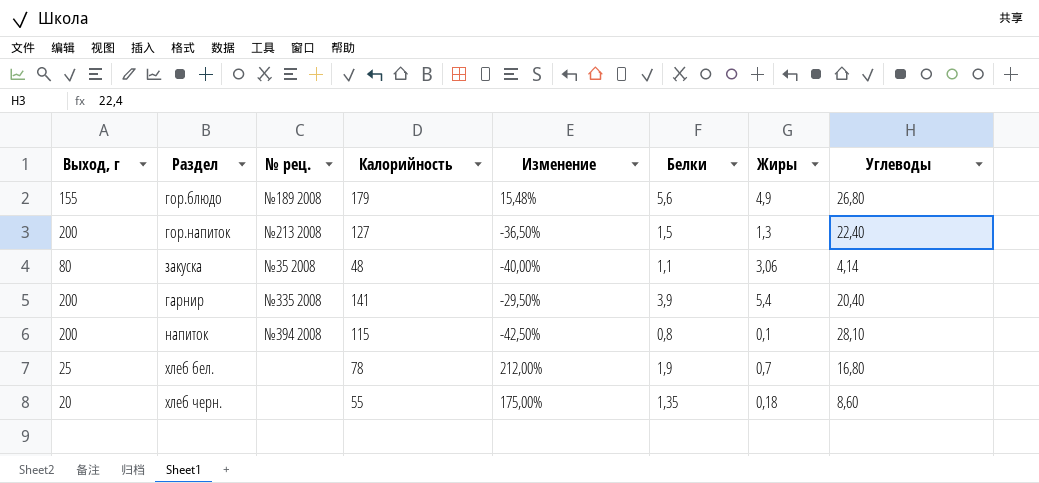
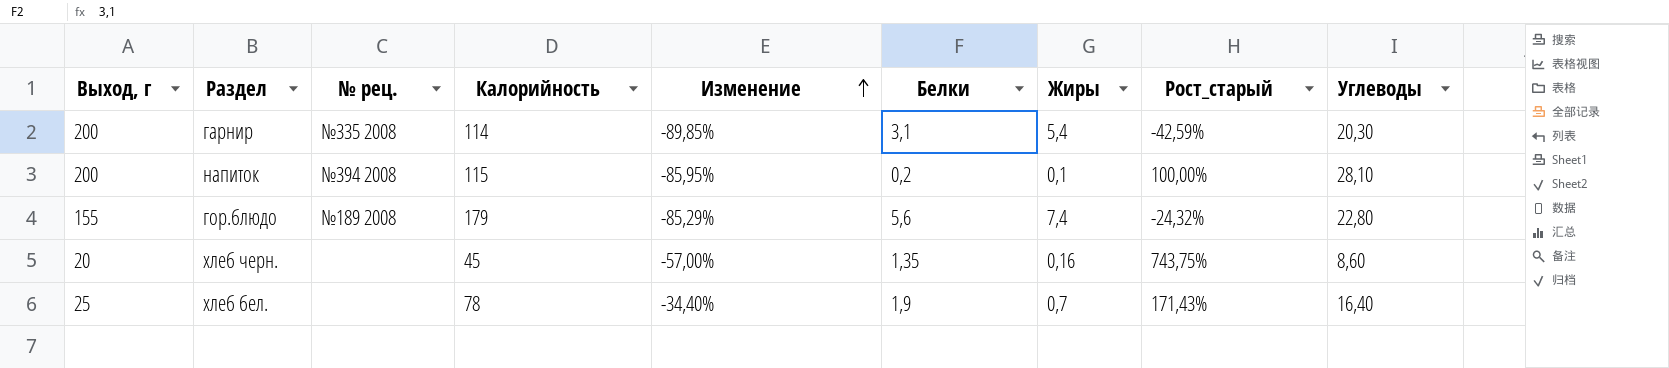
row order: none -> Изменение ascending
column Изменение | formula: ([Калорийность] - [Выход, г]) / [Выход, г] -> ([Углеводы] - [Выход, г]) / [Выход, г]
column Рост_старый | formula: none -> ([Белки] - [Жиры]) / [Жиры]
row гор.напиток: 200 | №213 2008 | 127 | -36,50% | 1,5 | 1,3 | 22,40 -> none
row закуска: 80 | №35 2008 | 48 | -40,00% | 1,1 | 3,06 | 4,14 -> none
гарнир | Калорийность: 141 -> 114
гарнир | Белки: 3,9 -> 3,1
гарнир | Углеводы: 20,40 -> 20,30
напиток | Белки: 0,8 -> 0,2
гор.блюдо | Жиры: 4,9 -> 7,4
гор.блюдо | Углеводы: 26,80 -> 22,80
хлеб черн. | Калорийность: 55 -> 45
хлеб черн. | Жиры: 0,18 -> 0,16
хлеб бел. | Углеводы: 16,80 -> 16,40

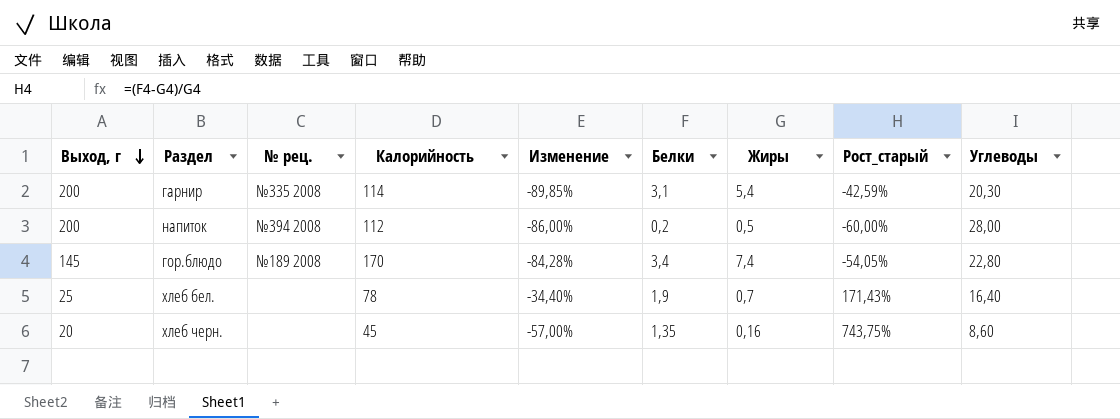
row order: Изменение ascending -> Выход, г descending
напиток | Калорийность: 115 -> 112
напиток | Изменение: -85,95% -> -86,00%
напиток | Жиры: 0,1 -> 0,5
напиток | Рост_старый: 100,00% -> -60,00%
напиток | Углеводы: 28,10 -> 28,00
гор.блюдо | Выход, г: 155 -> 145
гор.блюдо | Калорийность: 179 -> 170
гор.блюдо | Изменение: -85,29% -> -84,28%
гор.блюдо | Белки: 5,6 -> 3,4
гор.блюдо | Рост_старый: -24,32% -> -54,05%

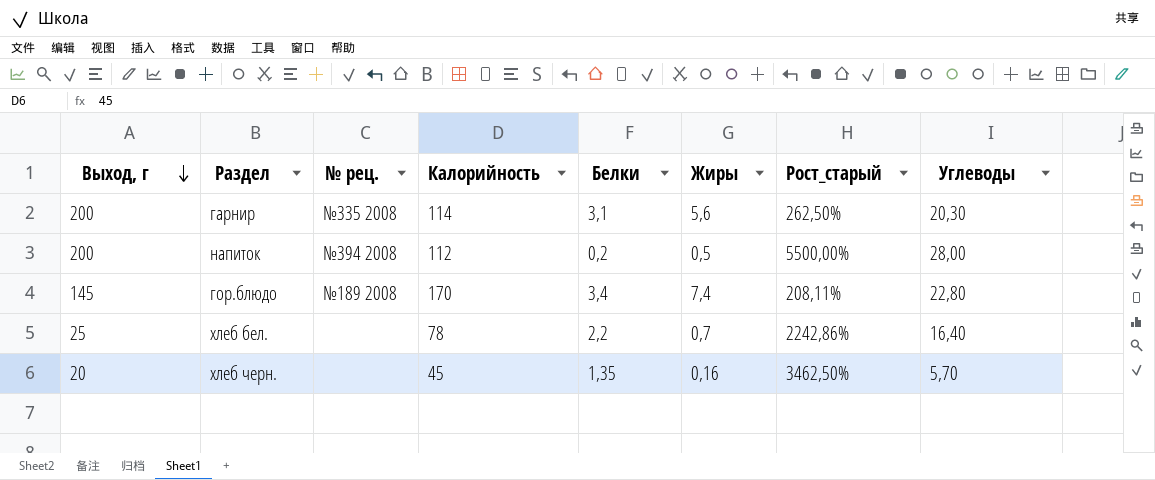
column Изменение | formula: ([Углеводы] - [Выход, г]) / [Выход, г] -> none
column Рост_старый | formula: ([Белки] - [Жиры]) / [Жиры] -> ([Углеводы] - [Жиры]) / [Жиры]
гарнир | Жиры: 5,4 -> 5,6
хлеб бел. | Белки: 1,9 -> 2,2
хлеб черн. | Углеводы: 8,60 -> 5,70

